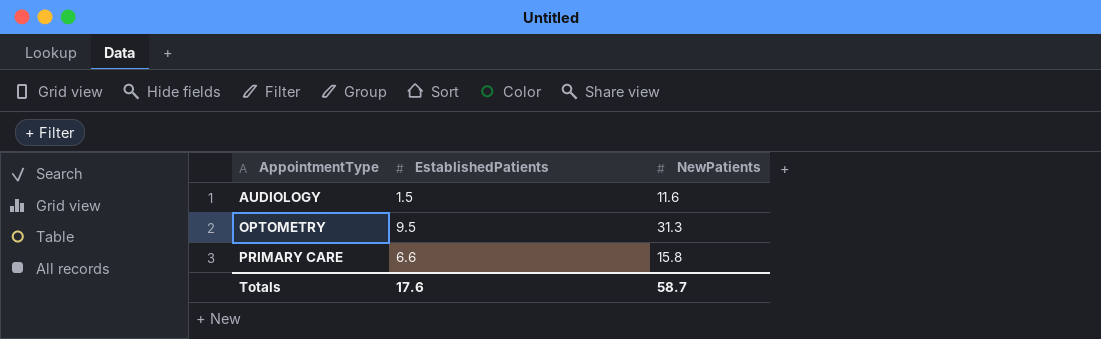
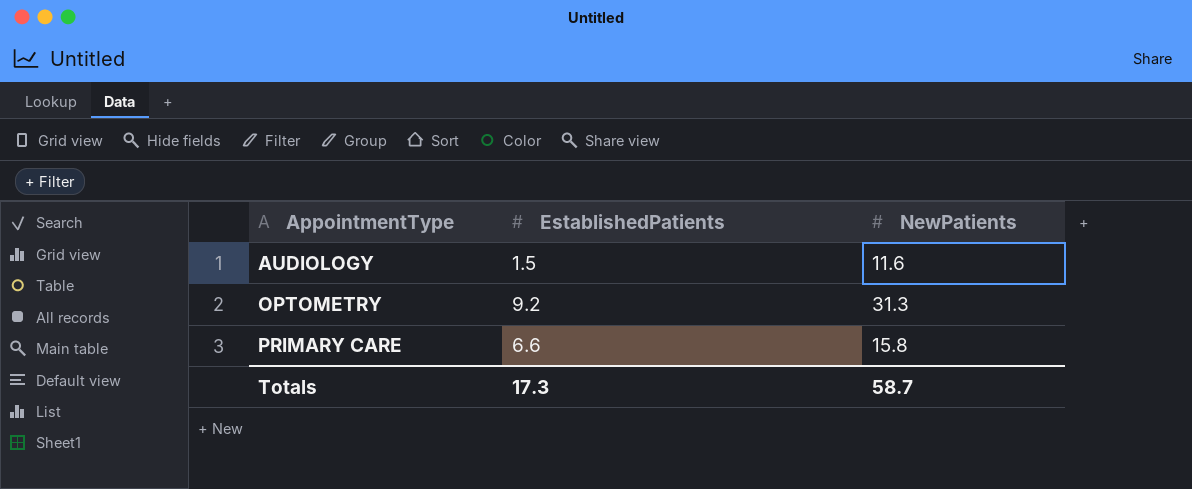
OPTOMETRY | EstablishedPatients: 9.5 -> 9.2
Totals | EstablishedPatients: 17.6 -> 17.3

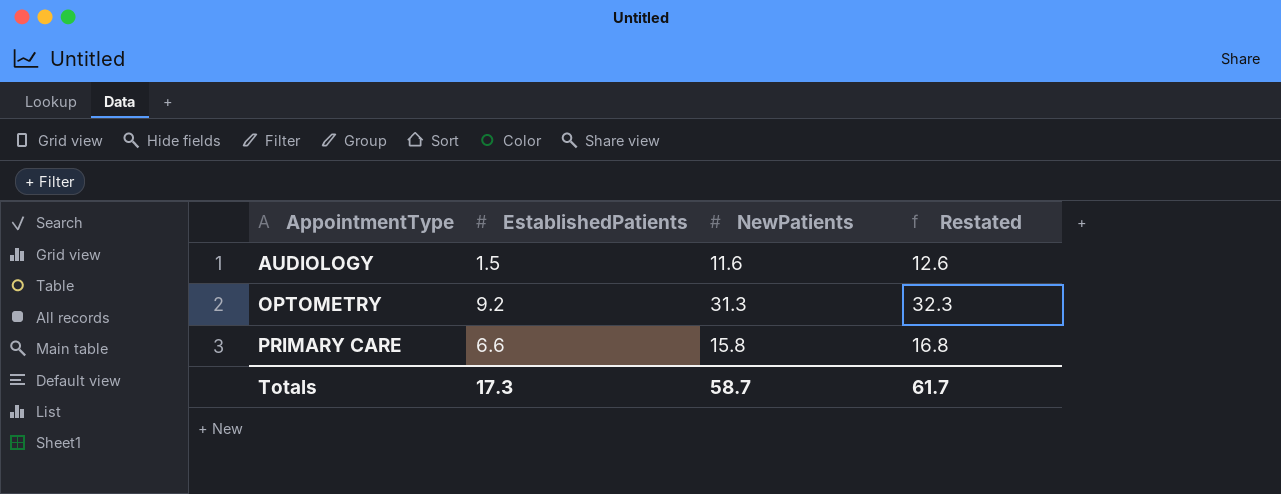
column Restated | formula: none -> [NewPatients] + 1

